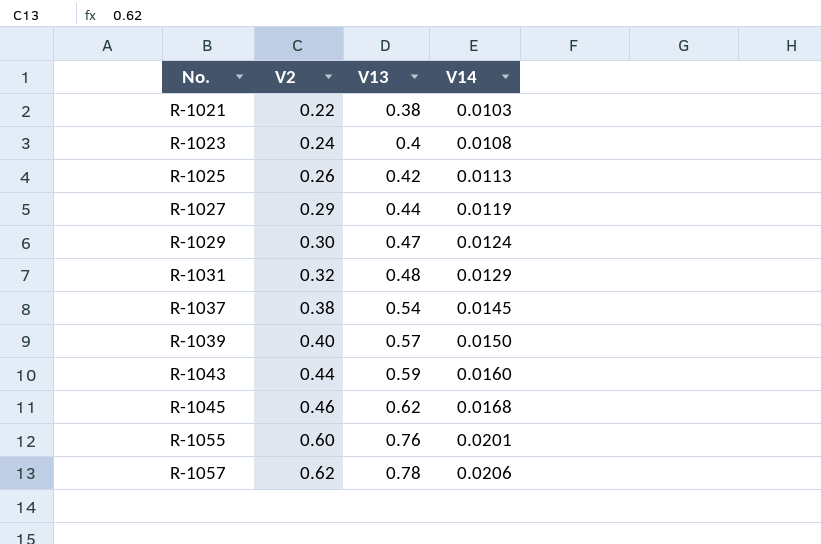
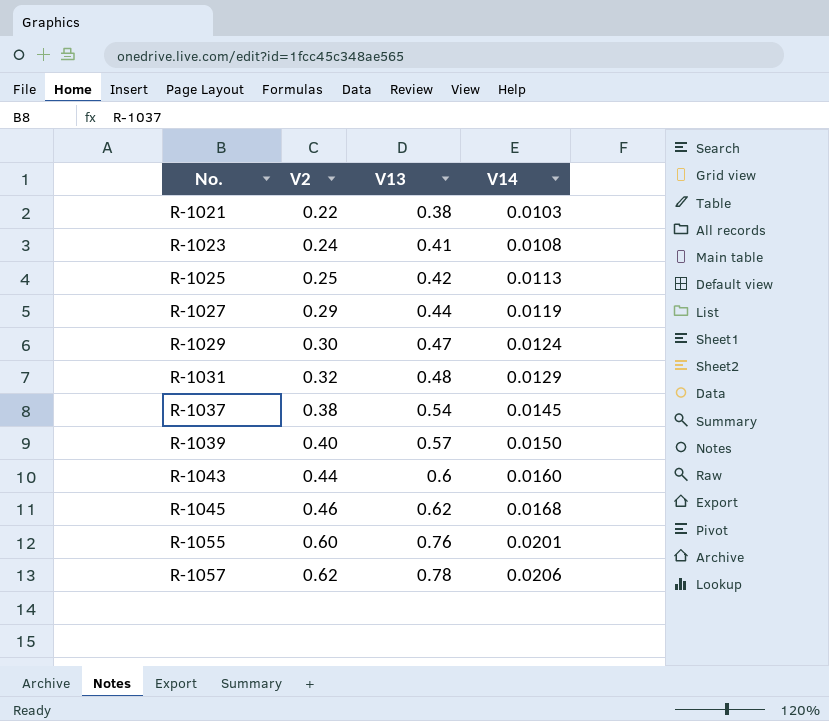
R-1023 | V13: 0.4 -> 0.41
R-1025 | V2: 0.26 -> 0.25
R-1043 | V13: 0.59 -> 0.6

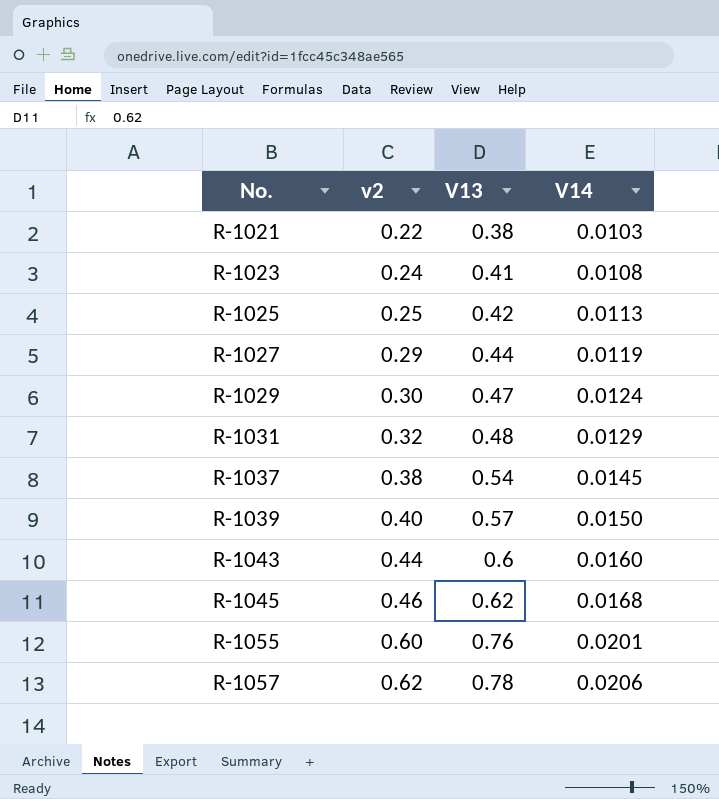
column name: V2 -> v2

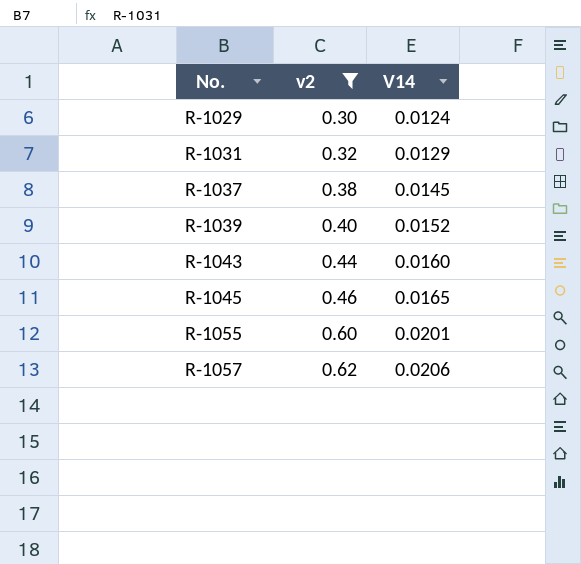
filter: none -> v2 >= 0.30
column V13 | position: 3 -> none
R-1039 | V14: 0.0150 -> 0.0152
R-1045 | V14: 0.0168 -> 0.0165

